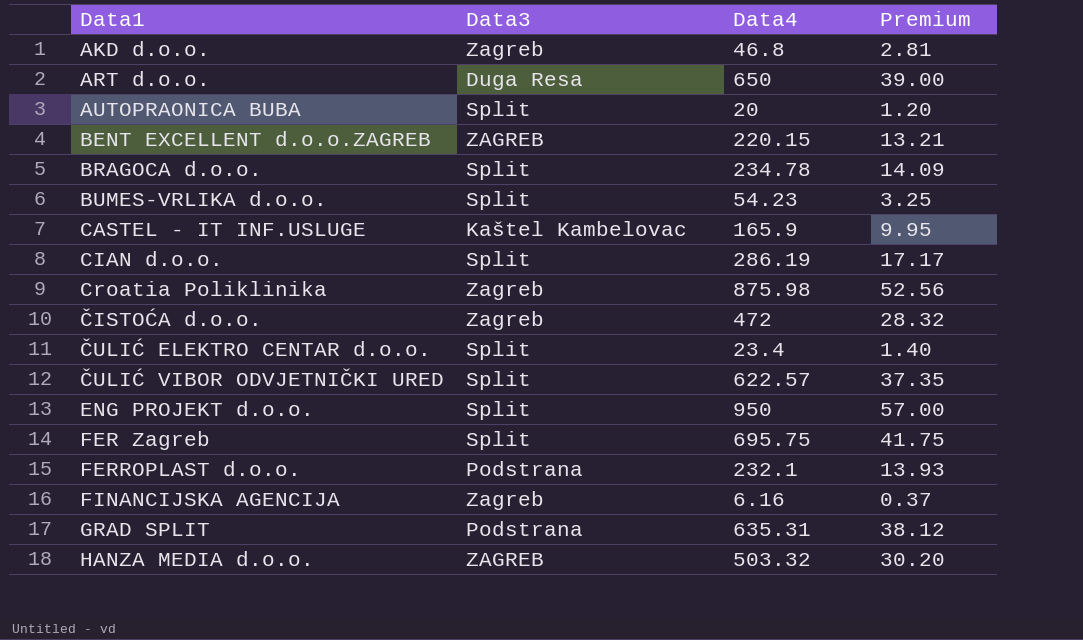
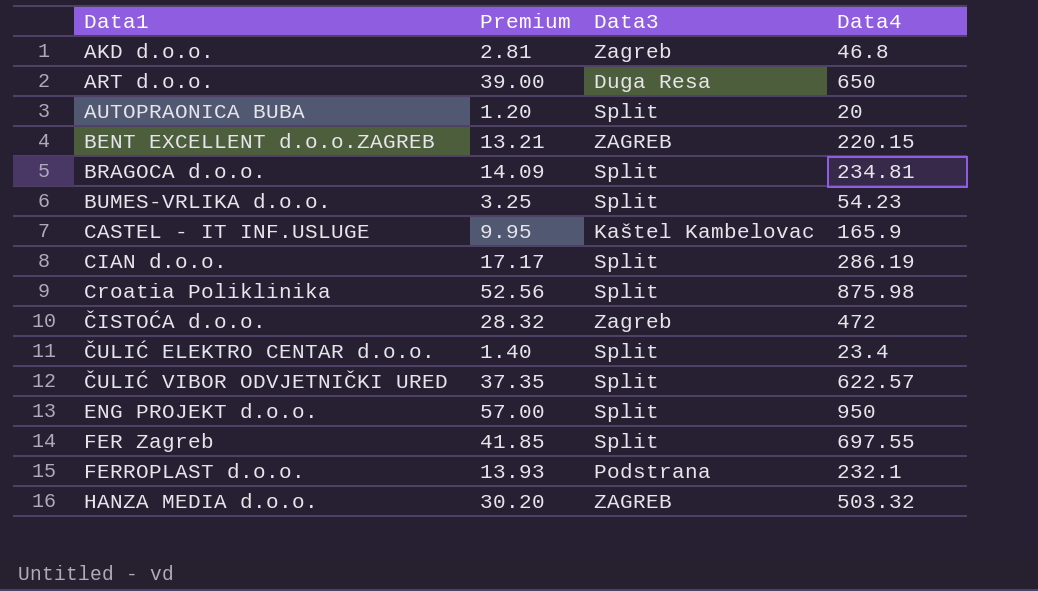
column Premium | position: 4 -> 2
row FINANCIJSKA AGENCIJA: Zagreb | 6.16 | 0.37 -> none
row GRAD SPLIT: Podstrana | 635.31 | 38.12 -> none
BRAGOCA d.o.o. | Data4: 234.78 -> 234.81
Croatia Poliklinika | Data3: Zagreb -> Split
FER Zagreb | Premium: 41.75 -> 41.85
FER Zagreb | Data4: 695.75 -> 697.55

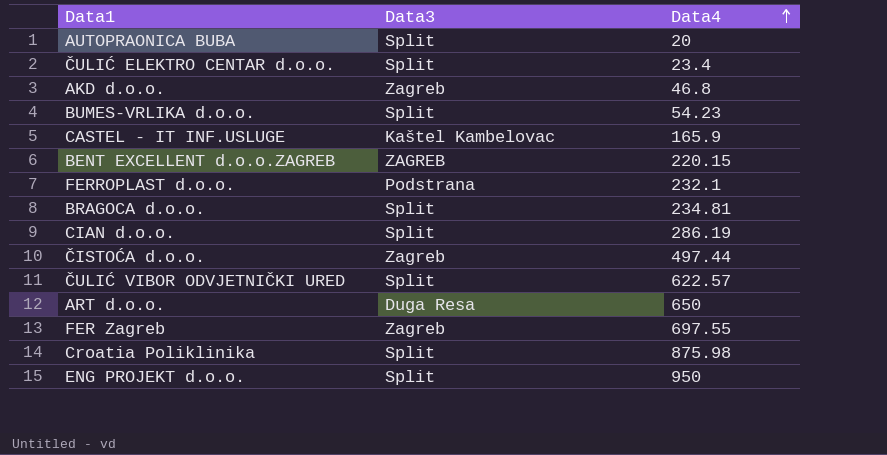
row order: none -> Data4 ascending
column Premium | formula: [Data4] * 0.06 -> none
row HANZA MEDIA d.o.o.: 30.20 | ZAGREB | 503.32 -> none
ČISTOĆA d.o.o. | Data4: 472 -> 497.44
FER Zagreb | Data3: Split -> Zagreb

